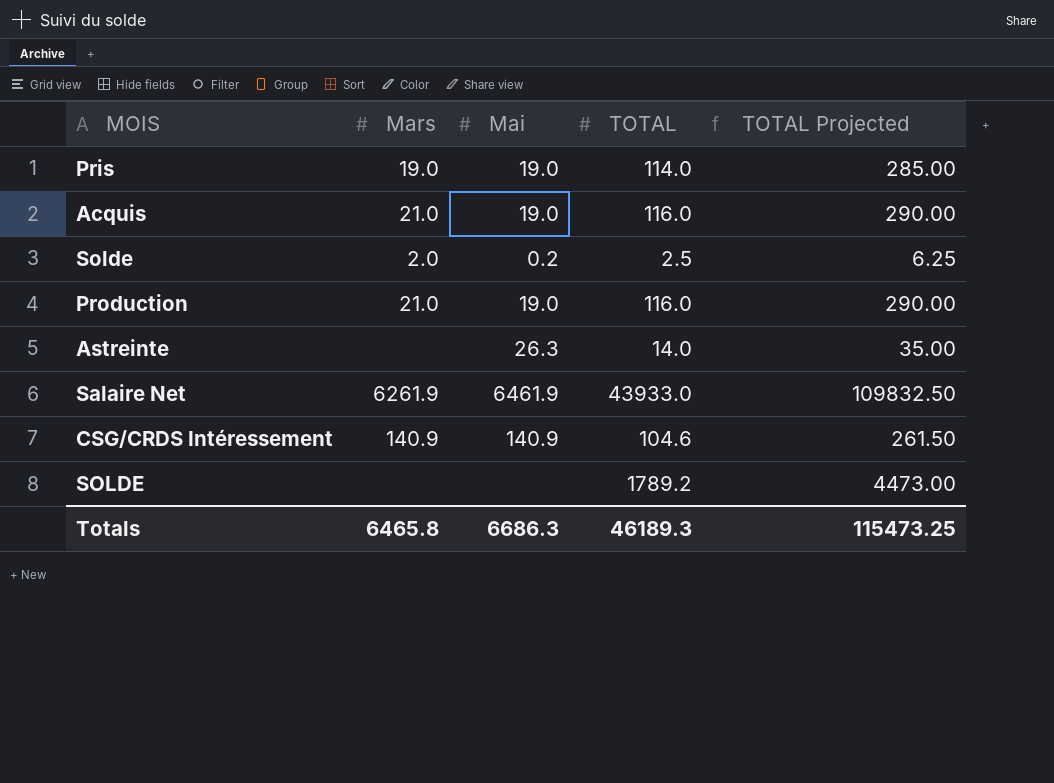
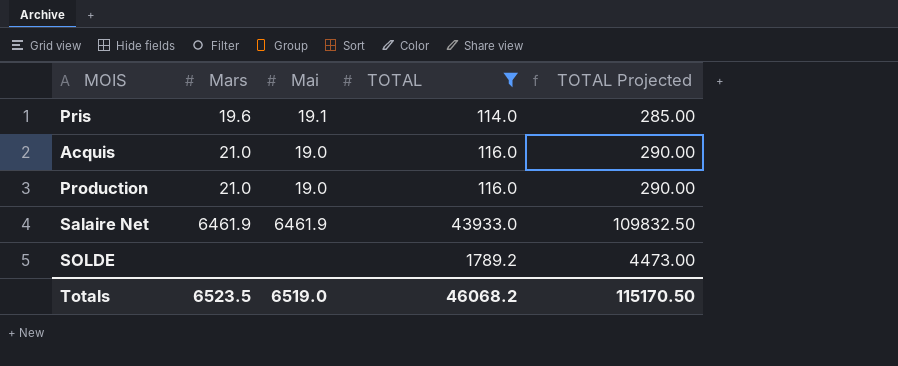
filter: none -> TOTAL >= 114.0
Pris | Mars: 19.0 -> 19.6
Pris | Mai: 19.0 -> 19.1
Salaire Net | Mars: 6261.9 -> 6461.9
Totals | Mars: 6465.8 -> 6523.5
Totals | Mai: 6686.3 -> 6519.0
Totals | TOTAL: 46189.3 -> 46068.2
Totals | TOTAL Projected: 115473.25 -> 115170.50

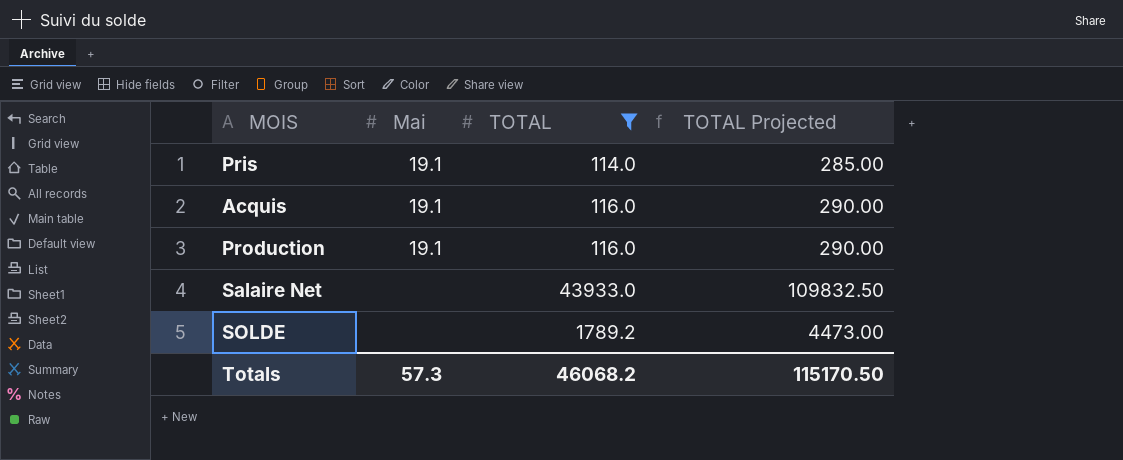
column Mars | position: 2 -> none
Acquis | Mai: 19.0 -> 19.1
Production | Mai: 19.0 -> 19.1
Salaire Net | Mai: 6461.9 -> none
Totals | Mai: 6519.0 -> 57.3

